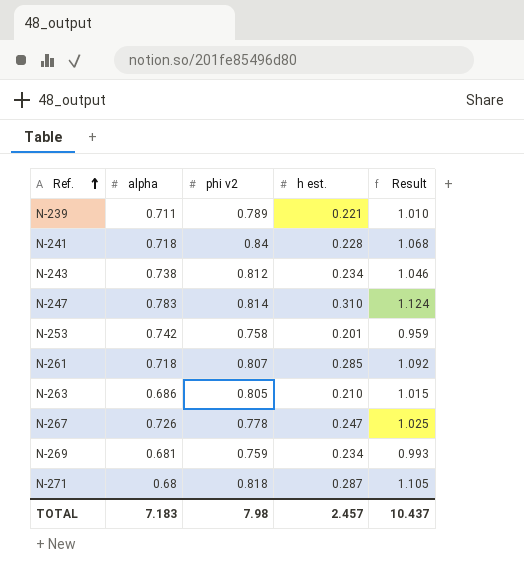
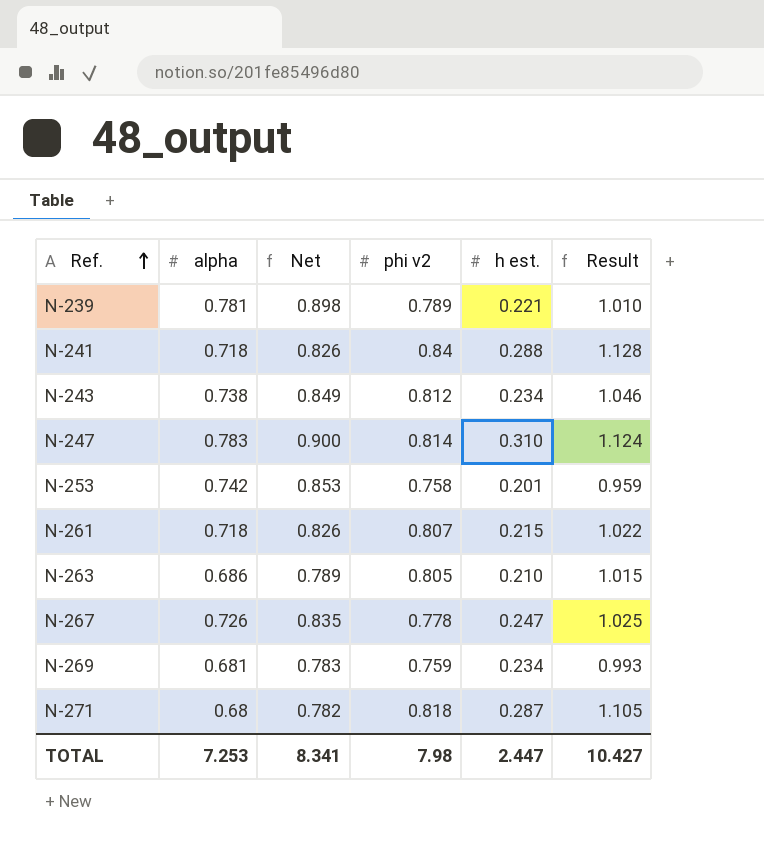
column Net | formula: none -> [alpha] * 1.15
N-239 | alpha: 0.711 -> 0.781
N-241 | h est.: 0.228 -> 0.288
N-241 | Result: 1.068 -> 1.128
N-261 | h est.: 0.285 -> 0.215
N-261 | Result: 1.092 -> 1.022
TOTAL | alpha: 7.183 -> 7.253
TOTAL | h est.: 2.457 -> 2.447
TOTAL | Result: 10.437 -> 10.427

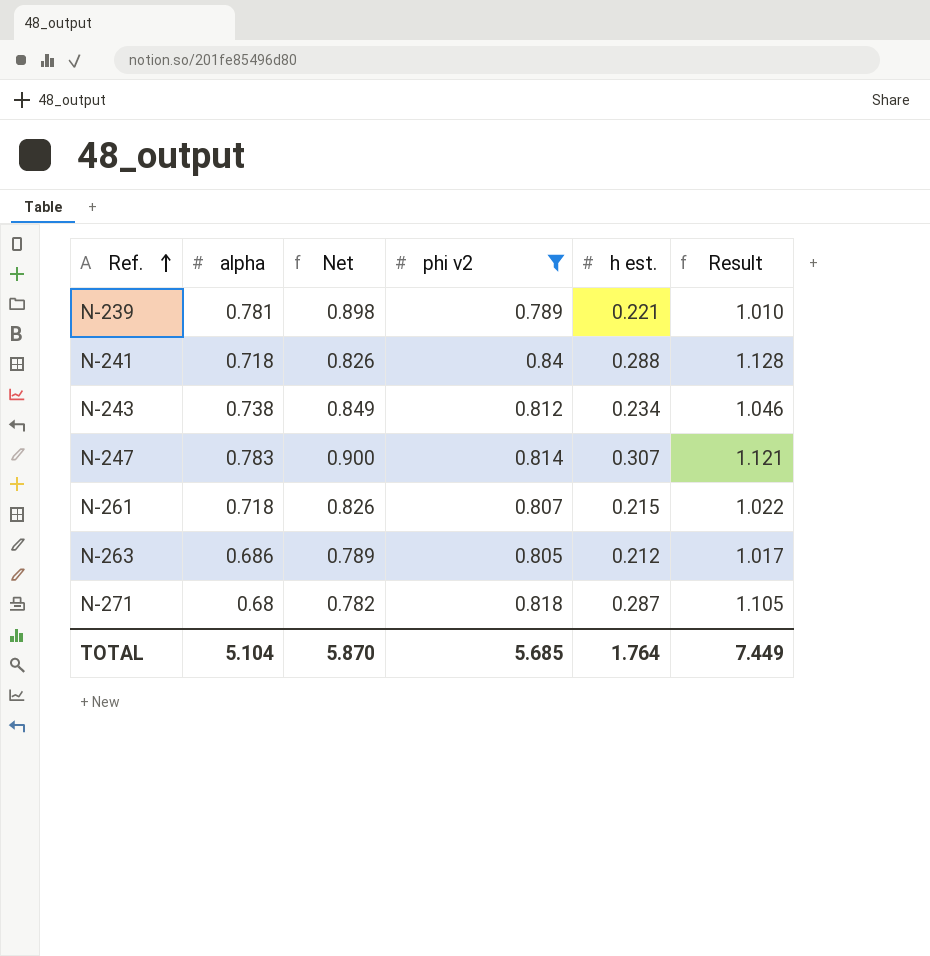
filter: none -> phi v2 >= 0.789
N-247 | h est.: 0.310 -> 0.307
N-247 | Result: 1.124 -> 1.121
N-263 | h est.: 0.210 -> 0.212
N-263 | Result: 1.015 -> 1.017
TOTAL | alpha: 7.253 -> 5.104
TOTAL | Net: 8.341 -> 5.870
TOTAL | phi v2: 7.98 -> 5.685
TOTAL | h est.: 2.447 -> 1.764
TOTAL | Result: 10.427 -> 7.449

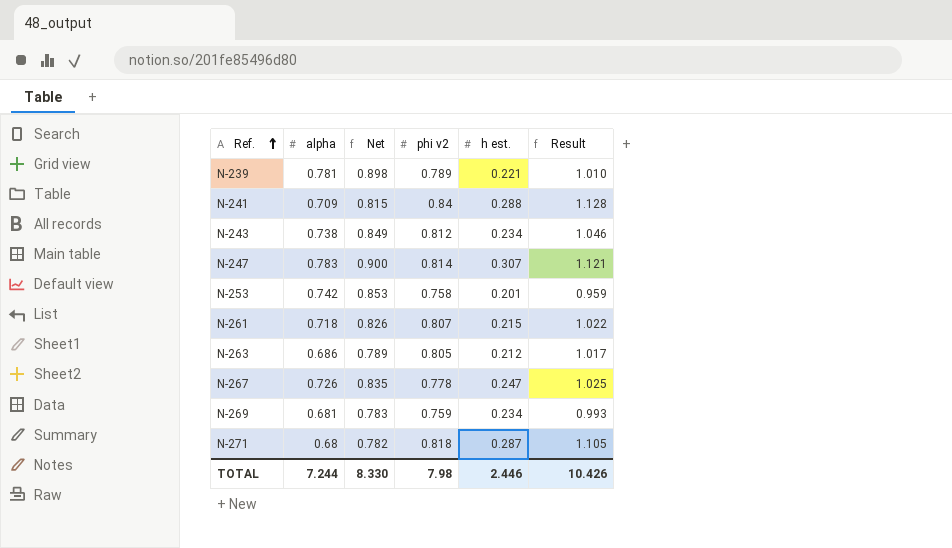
filter: phi v2 >= 0.789 -> none
N-241 | alpha: 0.718 -> 0.709
N-241 | Net: 0.826 -> 0.815
TOTAL | alpha: 5.104 -> 7.244
TOTAL | Net: 5.870 -> 8.330
TOTAL | phi v2: 5.685 -> 7.98
TOTAL | h est.: 1.764 -> 2.446
TOTAL | Result: 7.449 -> 10.426

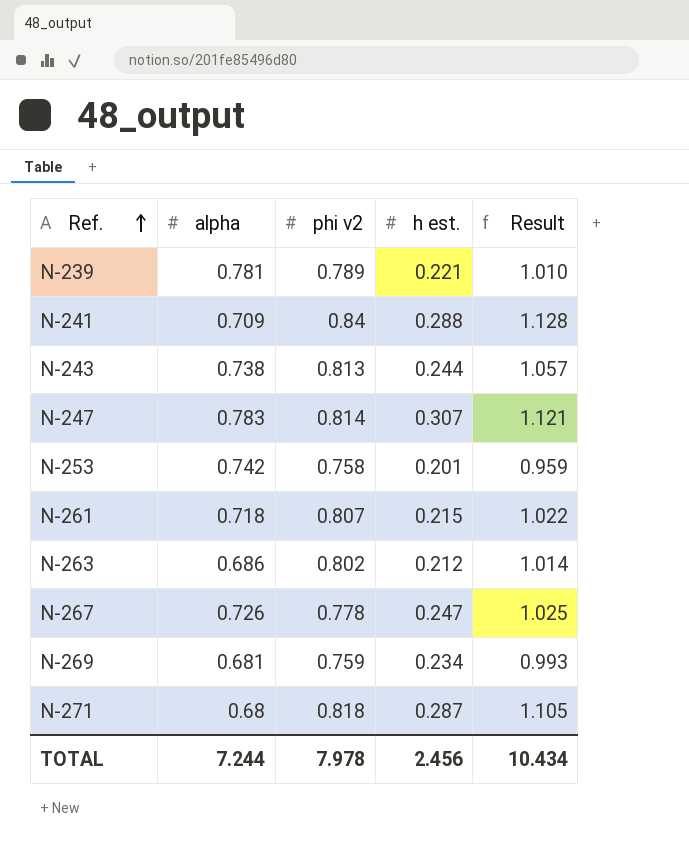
column Net | formula: [alpha] * 1.15 -> none
N-243 | phi v2: 0.812 -> 0.813
N-243 | h est.: 0.234 -> 0.244
N-243 | Result: 1.046 -> 1.057
N-263 | phi v2: 0.805 -> 0.802
N-263 | Result: 1.017 -> 1.014
TOTAL | phi v2: 7.98 -> 7.978
TOTAL | h est.: 2.446 -> 2.456
TOTAL | Result: 10.426 -> 10.434

